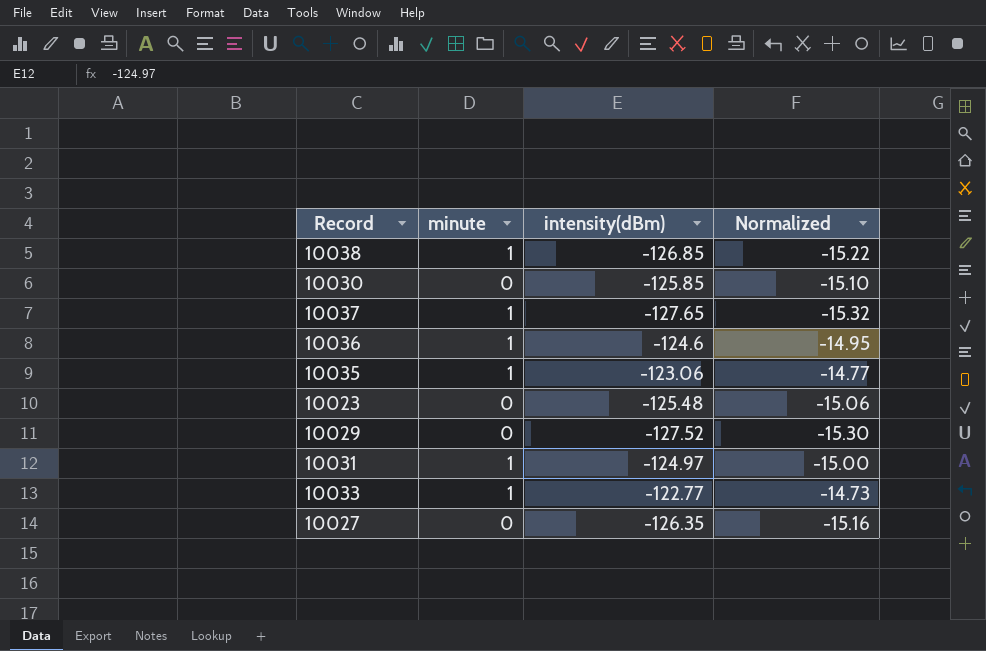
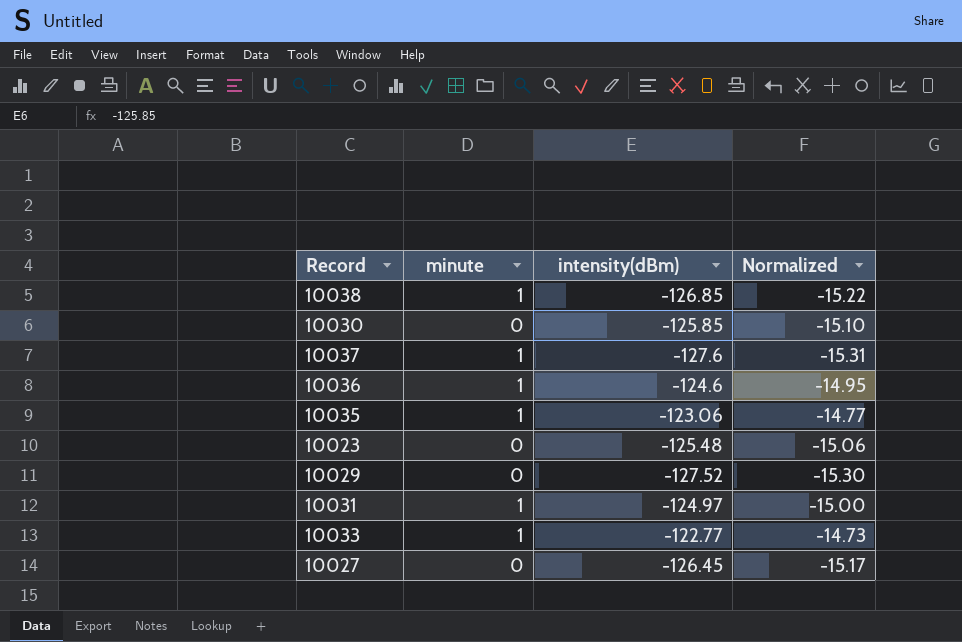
10037 | intensity(dBm): -127.65 -> -127.6
10037 | Normalized: -15.32 -> -15.31
10027 | intensity(dBm): -126.35 -> -126.45
10027 | Normalized: -15.16 -> -15.17

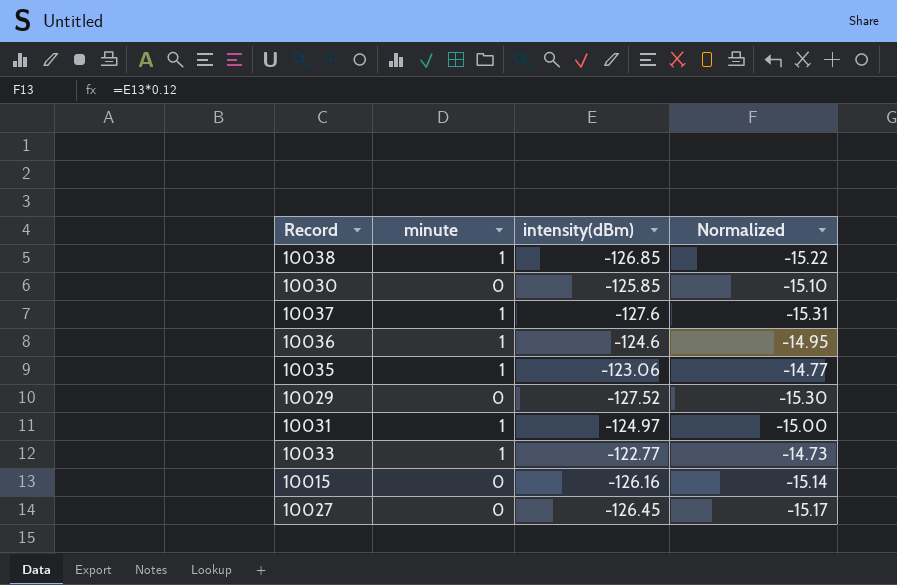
row 10023: 0 | -125.48 | -15.06 -> none
row 10015: none -> 0 | -126.16 | -15.14

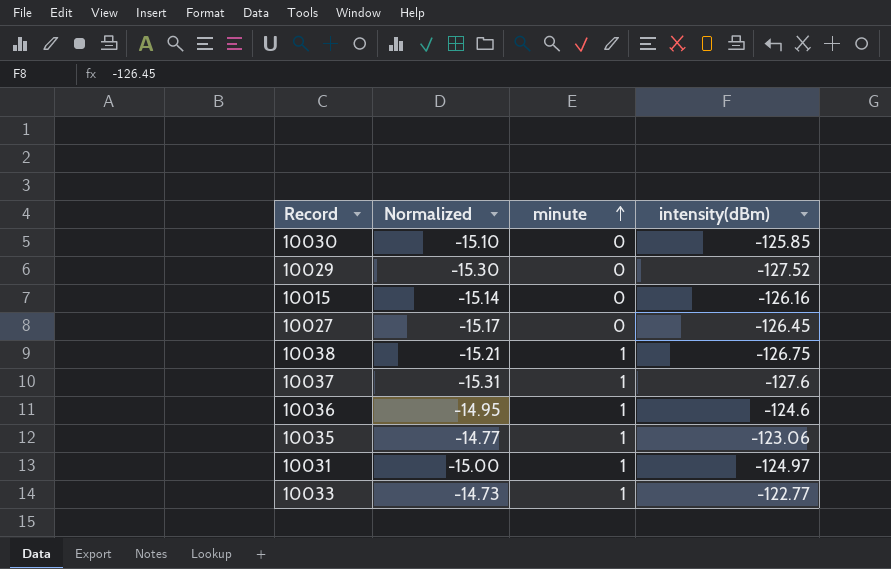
row order: none -> minute ascending
column Normalized | position: 4 -> 2
10038 | Normalized: -15.22 -> -15.21
10038 | intensity(dBm): -126.85 -> -126.75

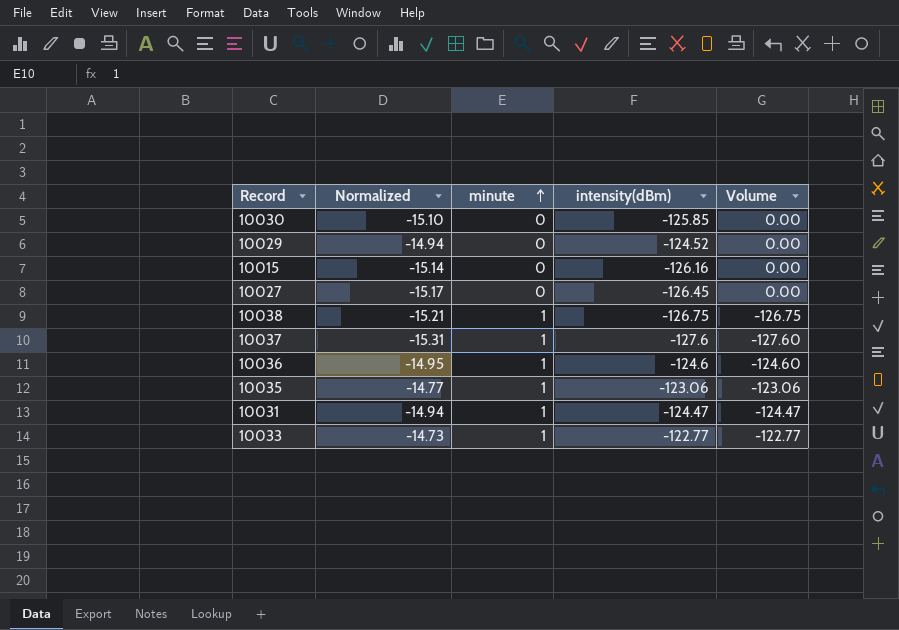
column Volume | formula: none -> [minute] * [intensity(dBm)]
10029 | Normalized: -15.30 -> -14.94
10029 | intensity(dBm): -127.52 -> -124.52
10031 | Normalized: -15.00 -> -14.94
10031 | intensity(dBm): -124.97 -> -124.47

